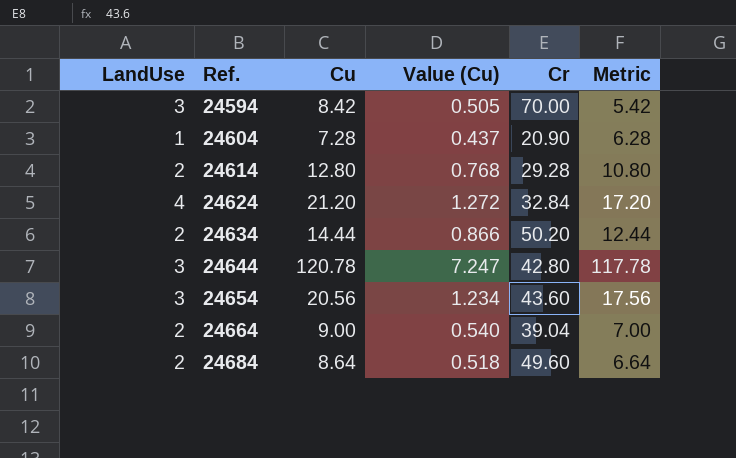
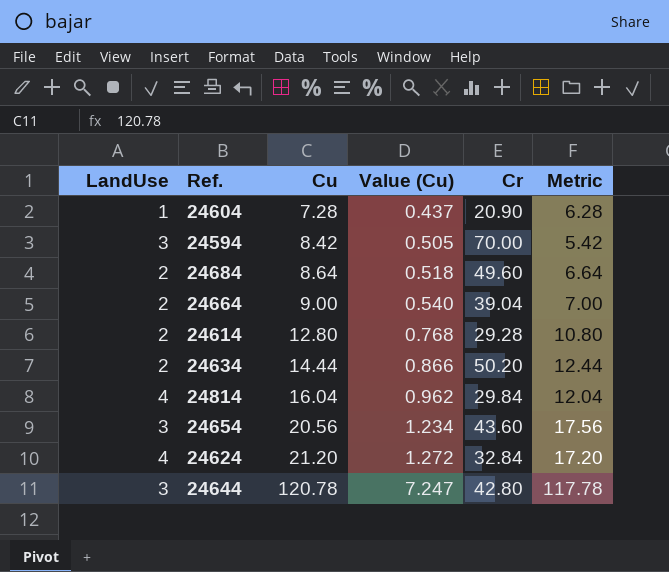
row order: Ref. ascending -> Cu ascending
row 24814: none -> 4 | 16.04 | 0.962 | 29.84 | 12.04

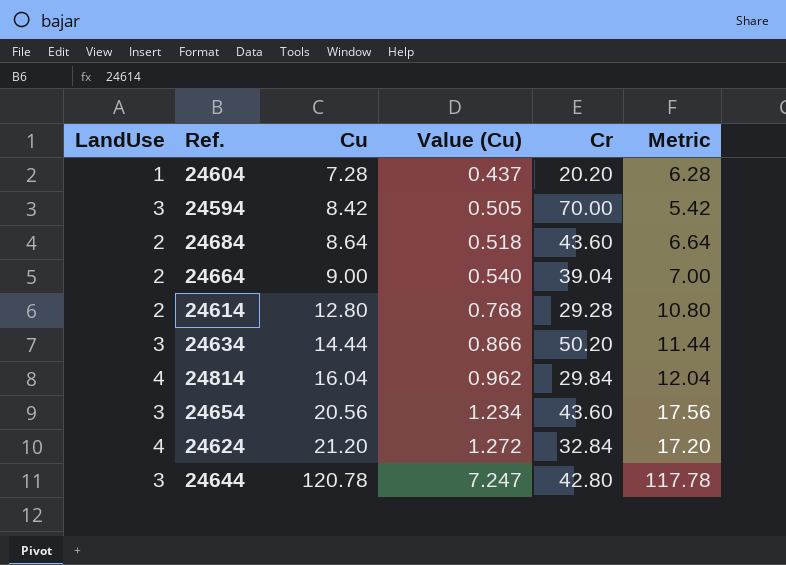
24604 | Cr: 20.90 -> 20.20
24684 | Cr: 49.60 -> 43.60
24634 | LandUse: 2 -> 3
24634 | Metric: 12.44 -> 11.44

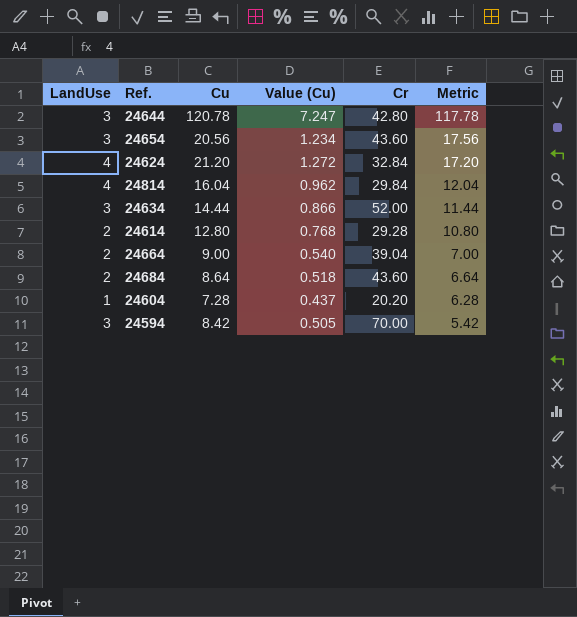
row order: Cu ascending -> Metric descending
24634 | Cr: 50.20 -> 52.00

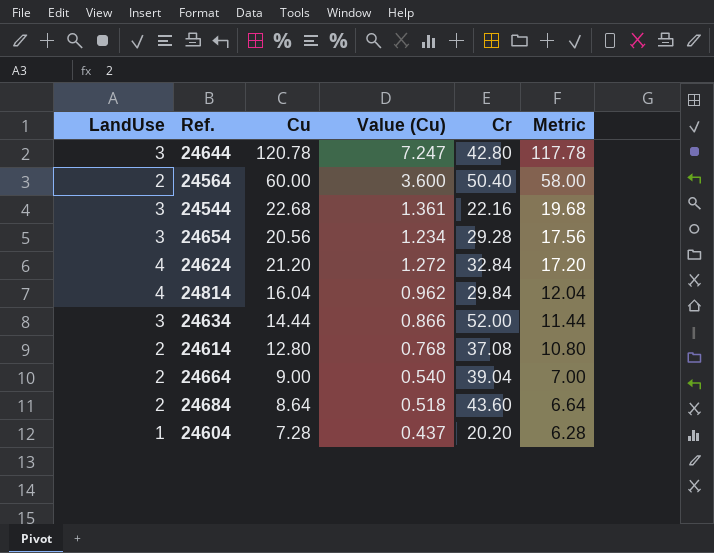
row 24594: 3 | 8.42 | 0.505 | 70.00 | 5.42 -> none
row 24564: none -> 2 | 60.00 | 3.600 | 50.40 | 58.00
row 24544: none -> 3 | 22.68 | 1.361 | 22.16 | 19.68
24654 | Cr: 43.60 -> 29.28
24614 | Cr: 29.28 -> 37.08

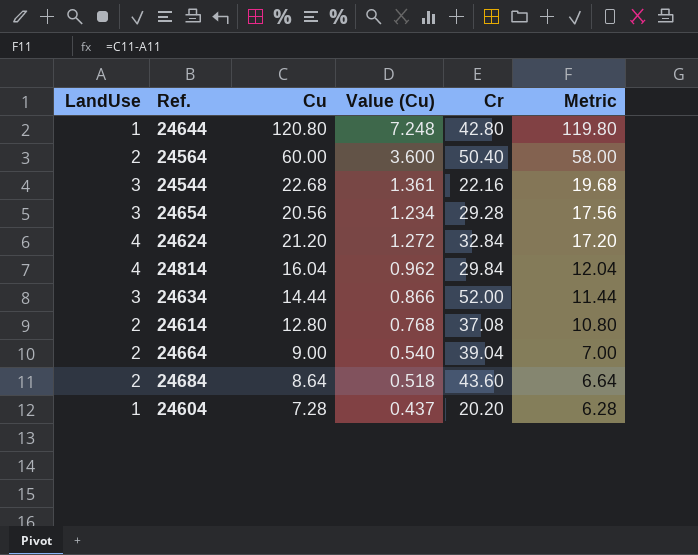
24644 | LandUse: 3 -> 1
24644 | Cu: 120.78 -> 120.80
24644 | Value (Cu): 7.247 -> 7.248
24644 | Metric: 117.78 -> 119.80

